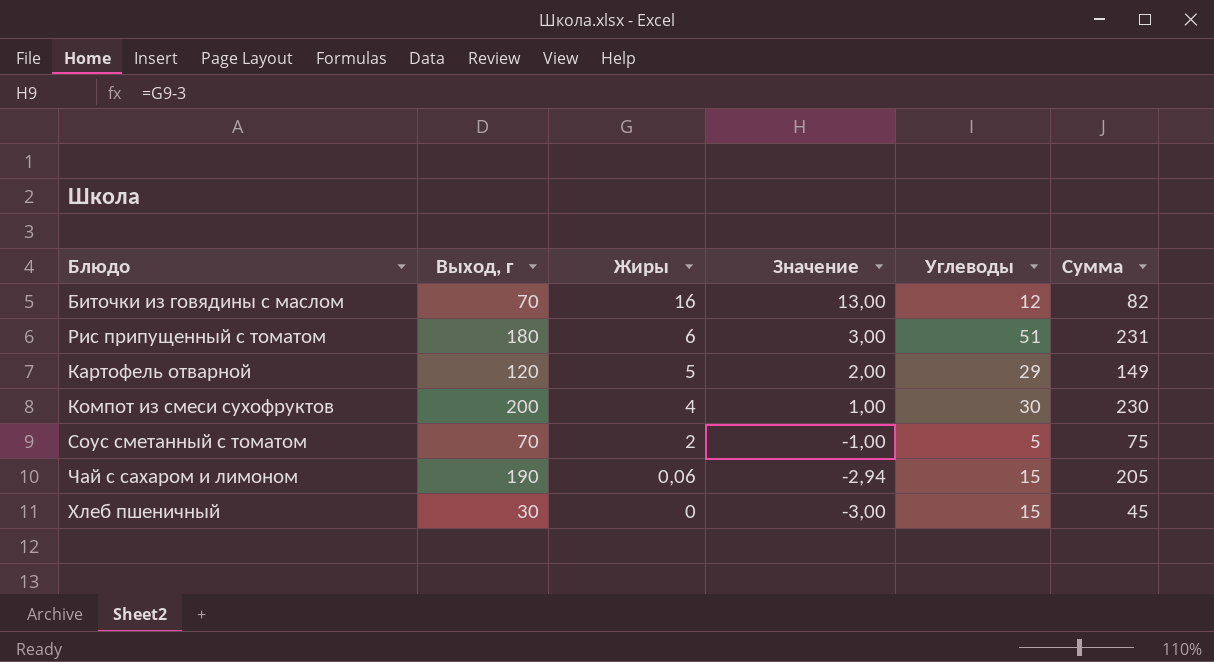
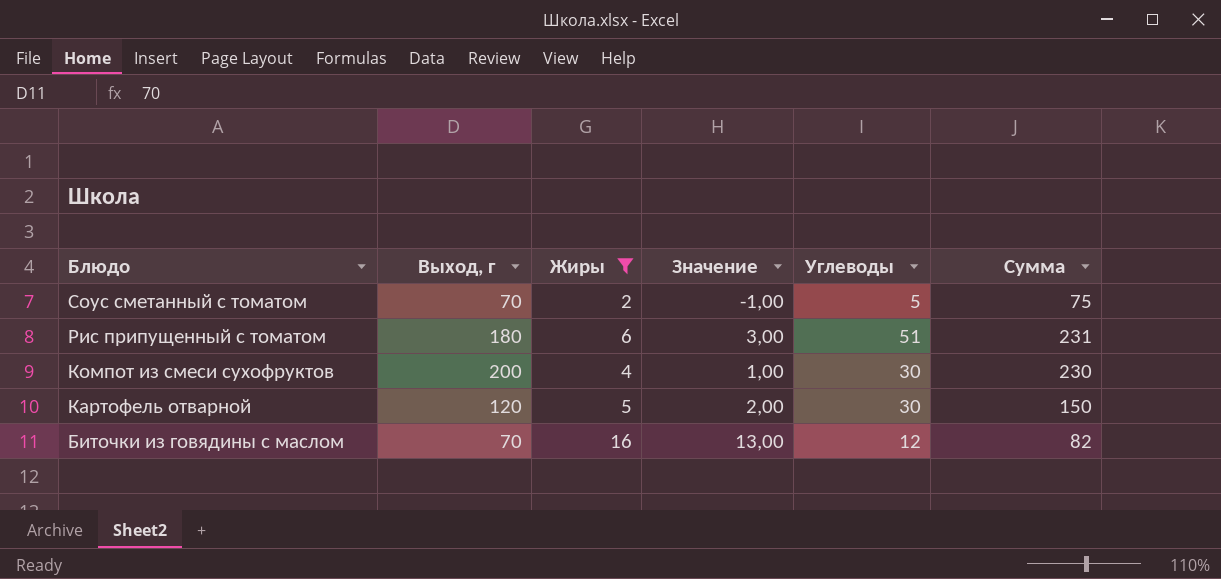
filter: none -> Жиры >= 2
row order: Жиры descending -> Блюдо descending
Картофель отварной | Углеводы: 29 -> 30
Картофель отварной | Сумма: 149 -> 150

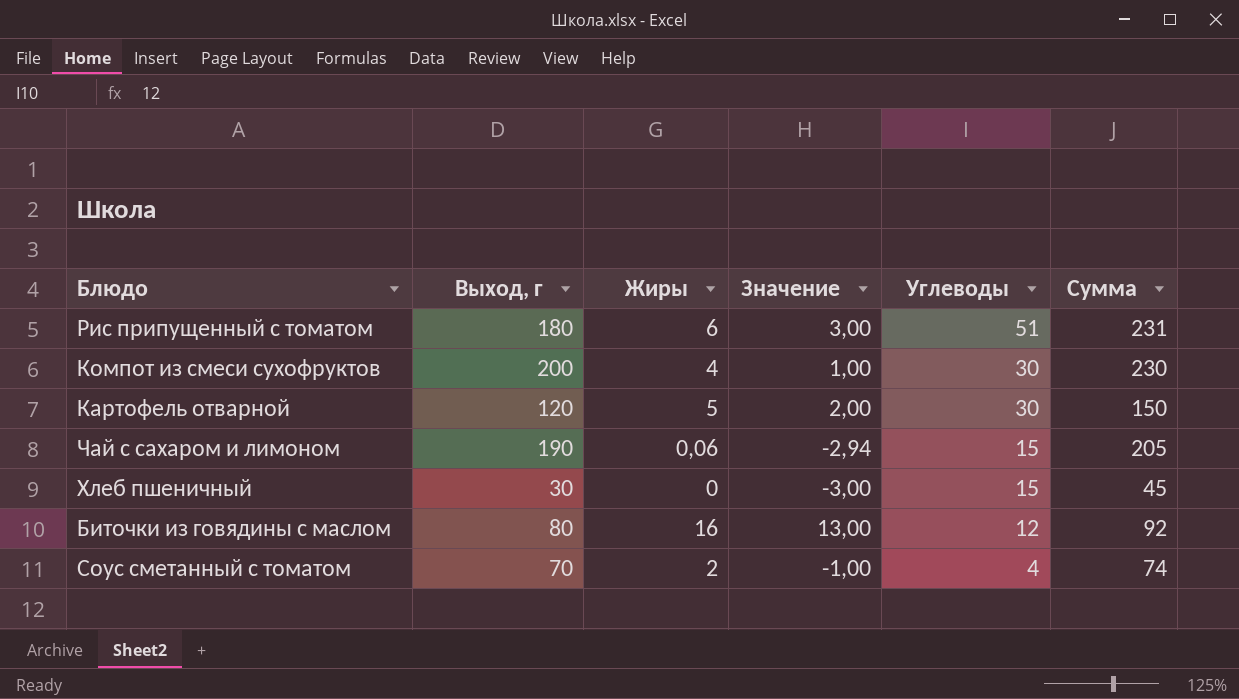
filter: Жиры >= 2 -> none
row order: Блюдо descending -> Углеводы descending
Биточки из говядины с маслом | Выход, г: 70 -> 80
Биточки из говядины с маслом | Сумма: 82 -> 92
Соус сметанный с томатом | Углеводы: 5 -> 4
Соус сметанный с томатом | Сумма: 75 -> 74

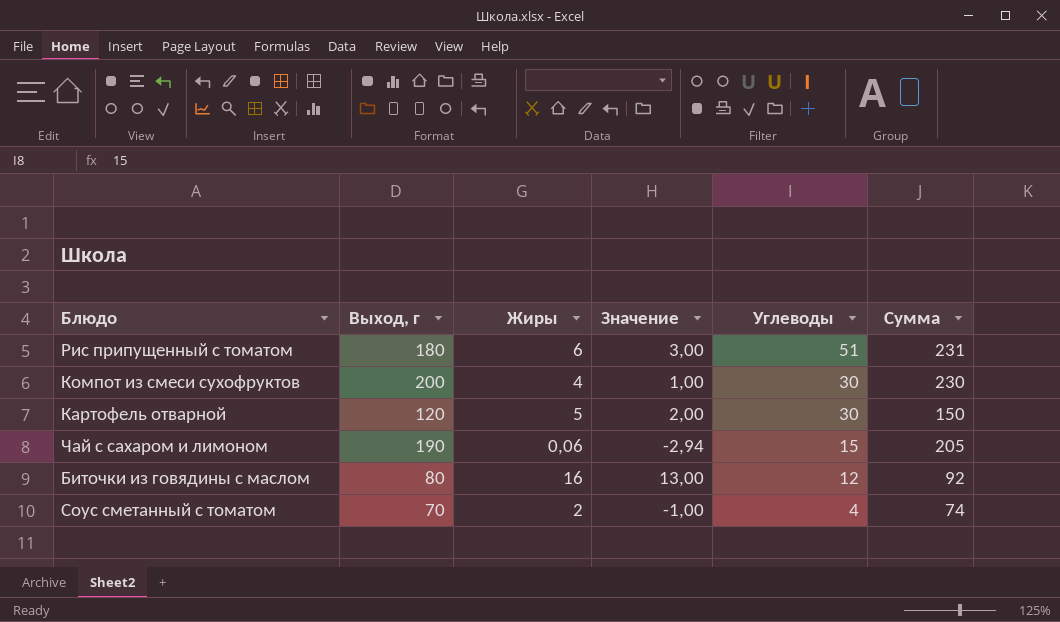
row Хлеб пшеничный: 30 | 0 | -3,00 | 15 | 45 -> none

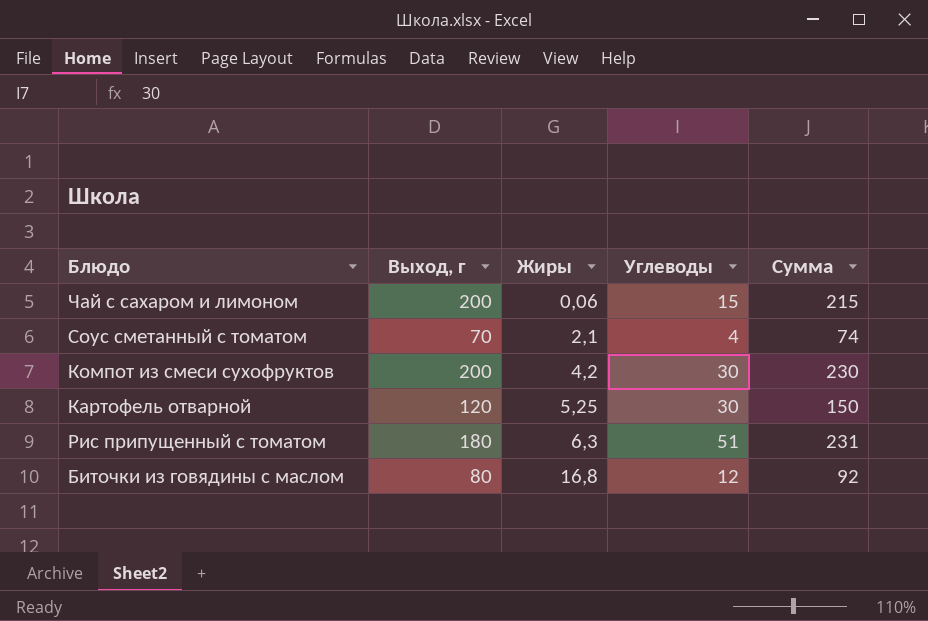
row order: Углеводы descending -> Жиры ascending
column Значение | formula: [Жиры] - 3 -> none
Чай с сахаром и лимоном | Выход, г: 190 -> 200
Чай с сахаром и лимоном | Сумма: 205 -> 215
Соус сметанный с томатом | Жиры: 2 -> 2,1
Компот из смеси сухофруктов | Жиры: 4 -> 4,2
Картофель отварной | Жиры: 5 -> 5,25
Рис припущенный с томатом | Жиры: 6 -> 6,3
Биточки из говядины с маслом | Жиры: 16 -> 16,8

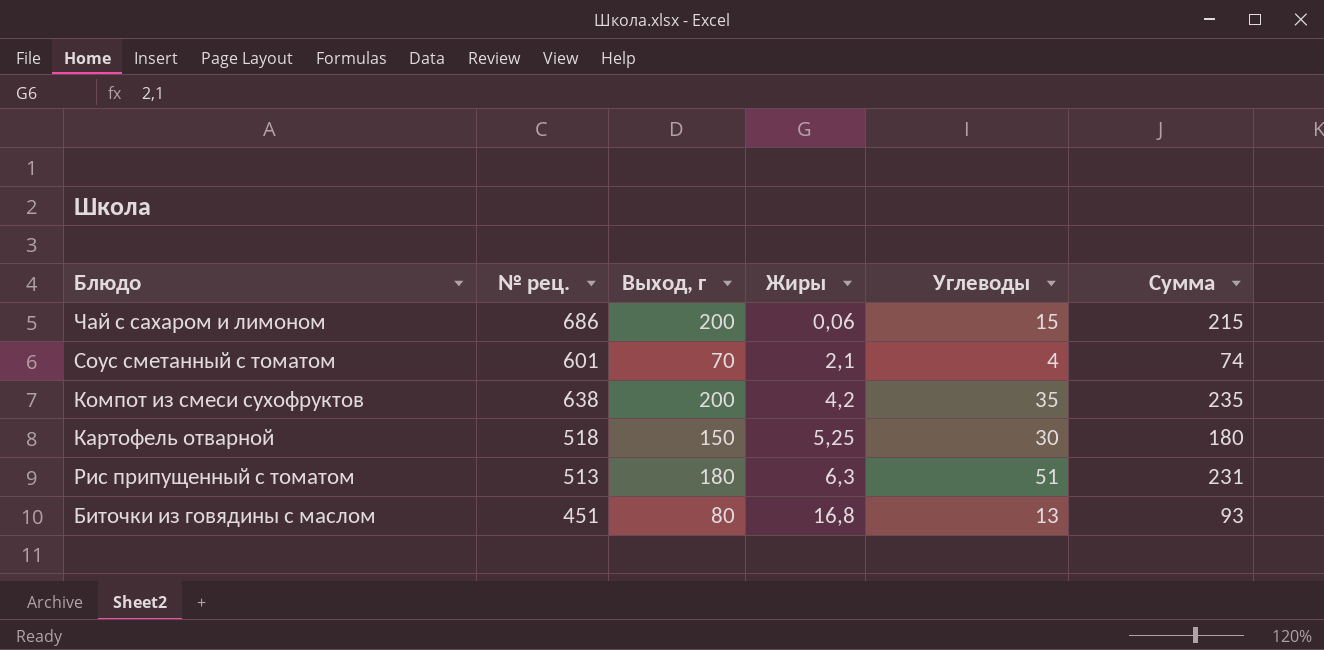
column № рец. | position: none -> 2
Компот из смеси сухофруктов | Углеводы: 30 -> 35
Компот из смеси сухофруктов | Сумма: 230 -> 235
Картофель отварной | Выход, г: 120 -> 150
Картофель отварной | Сумма: 150 -> 180
Биточки из говядины с маслом | Углеводы: 12 -> 13
Биточки из говядины с маслом | Сумма: 92 -> 93

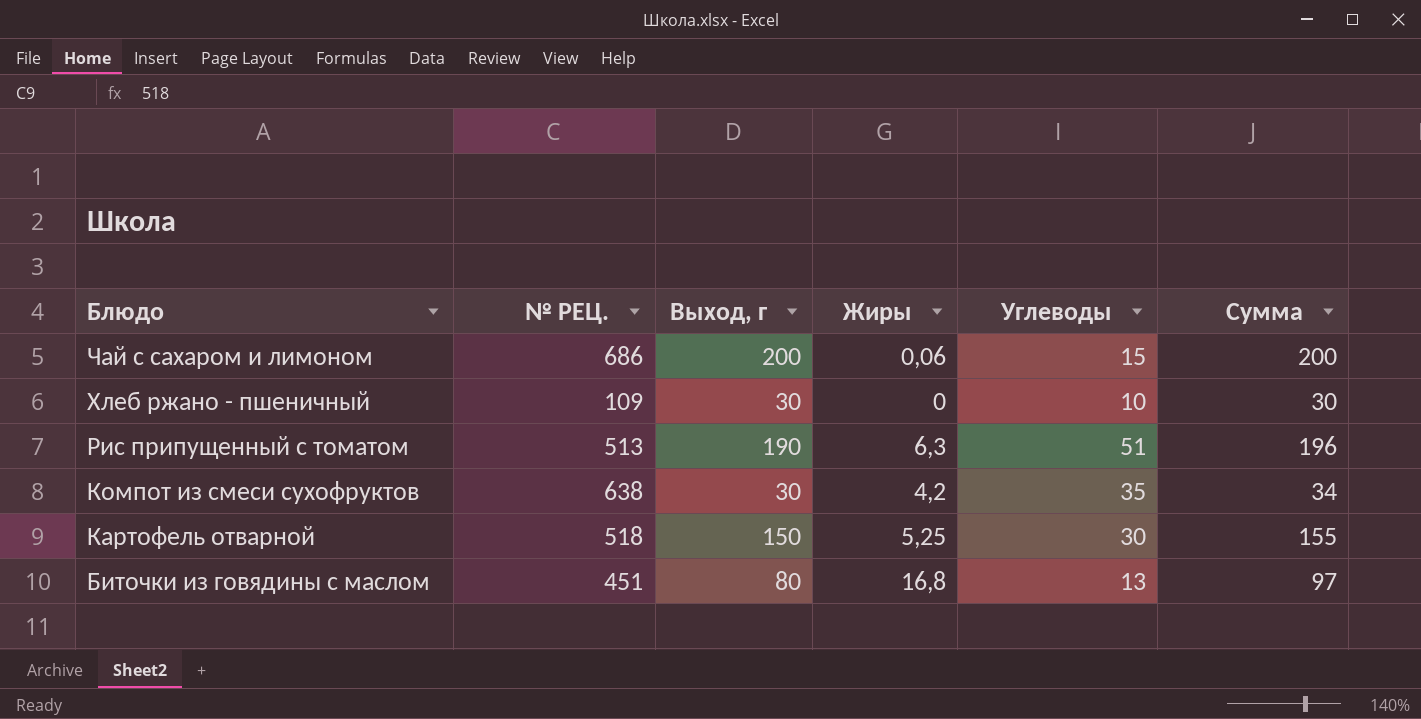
row order: Жиры ascending -> Блюдо descending
column name: № рец. -> № РЕЦ.
column Сумма | formula: [Выход, г] + [Углеводы] -> [Выход, г] + [Жиры]
row Соус сметанный с томатом: 601 | 70 | 2,1 | 4 | 74 -> none
row Хлеб ржано - пшеничный: none -> 109 | 30 | 0 | 10 | 30
Рис припущенный с томатом | Выход, г: 180 -> 190
Компот из смеси сухофруктов | Выход, г: 200 -> 30

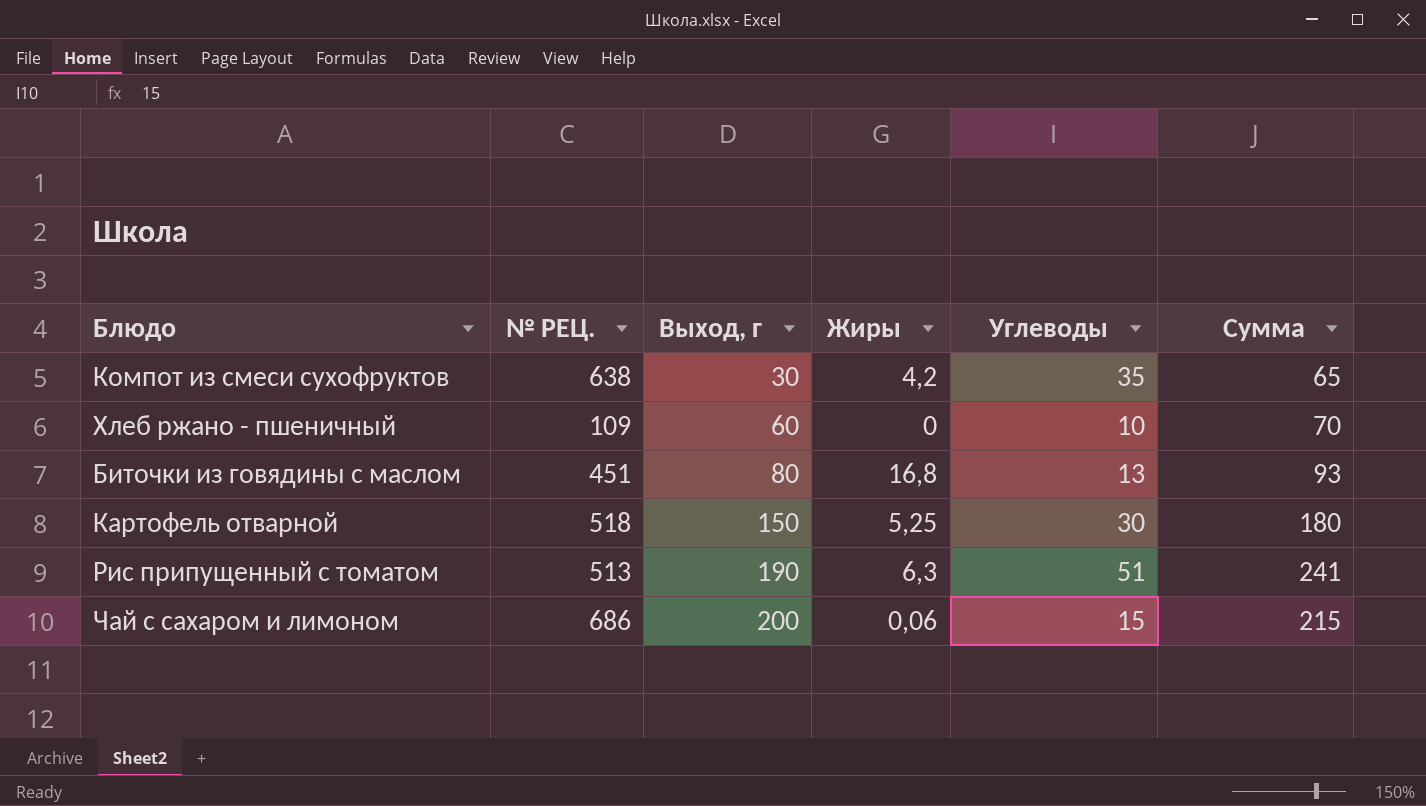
row order: Блюдо descending -> Выход, г ascending
column Сумма | formula: [Выход, г] + [Жиры] -> [Выход, г] + [Углеводы]
Хлеб ржано - пшеничный | Выход, г: 30 -> 60

